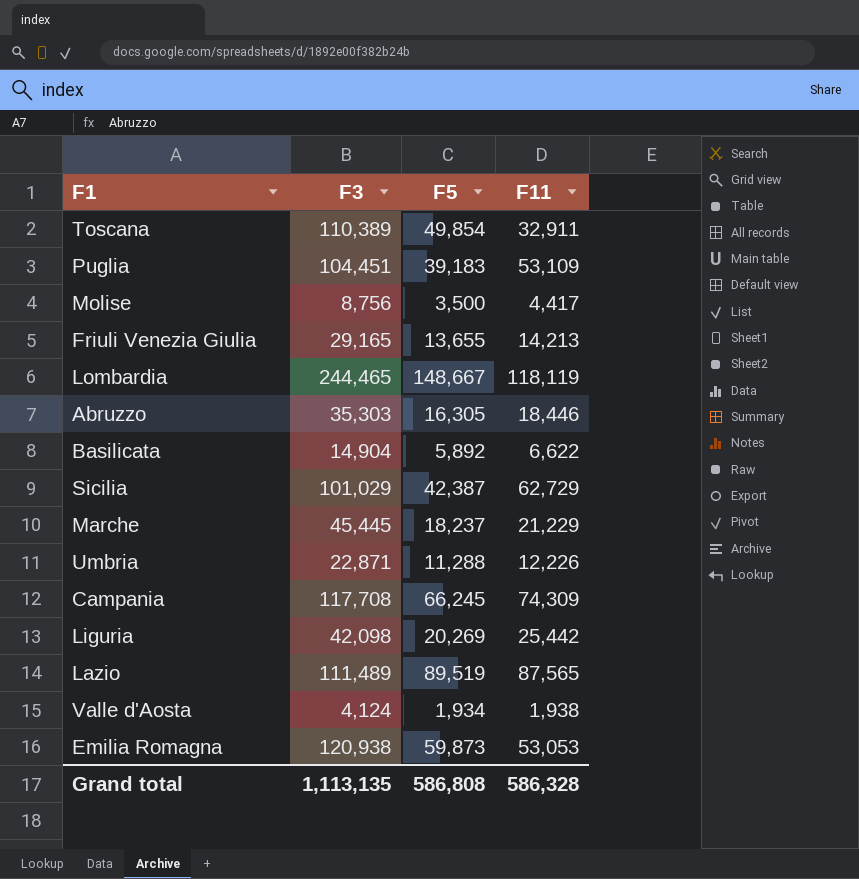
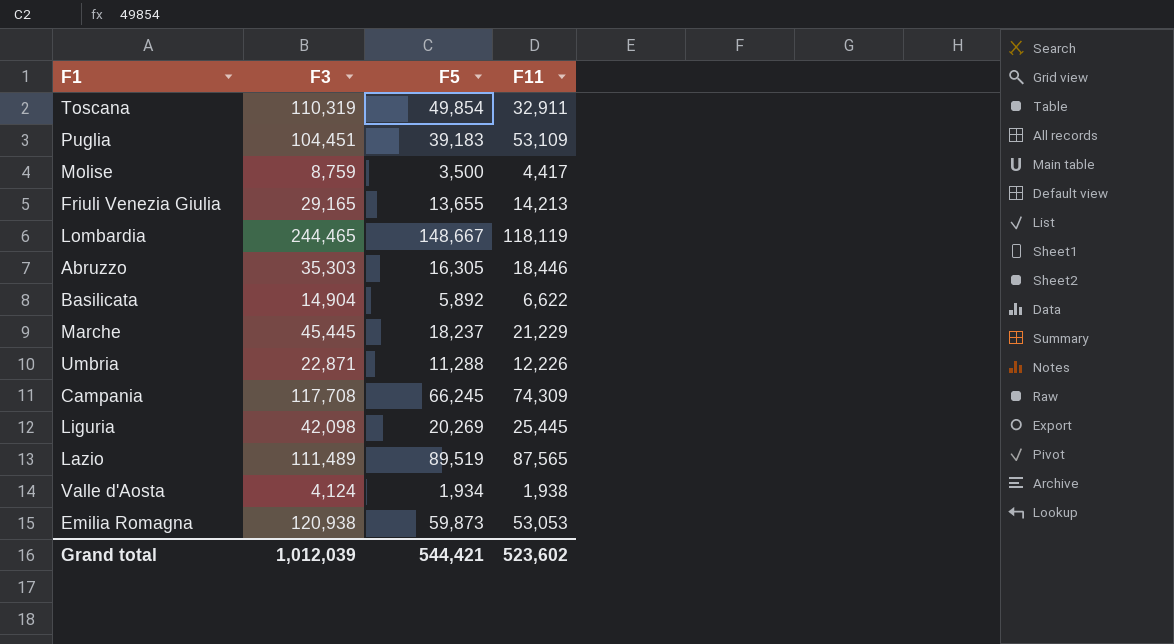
row Sicilia: 101,029 | 42,387 | 62,729 -> none
Toscana | F3: 110,389 -> 110,319
Molise | F3: 8,756 -> 8,759
Liguria | F11: 25,442 -> 25,445
Grand total | F3: 1,113,135 -> 1,012,039
Grand total | F5: 586,808 -> 544,421
Grand total | F11: 586,328 -> 523,602

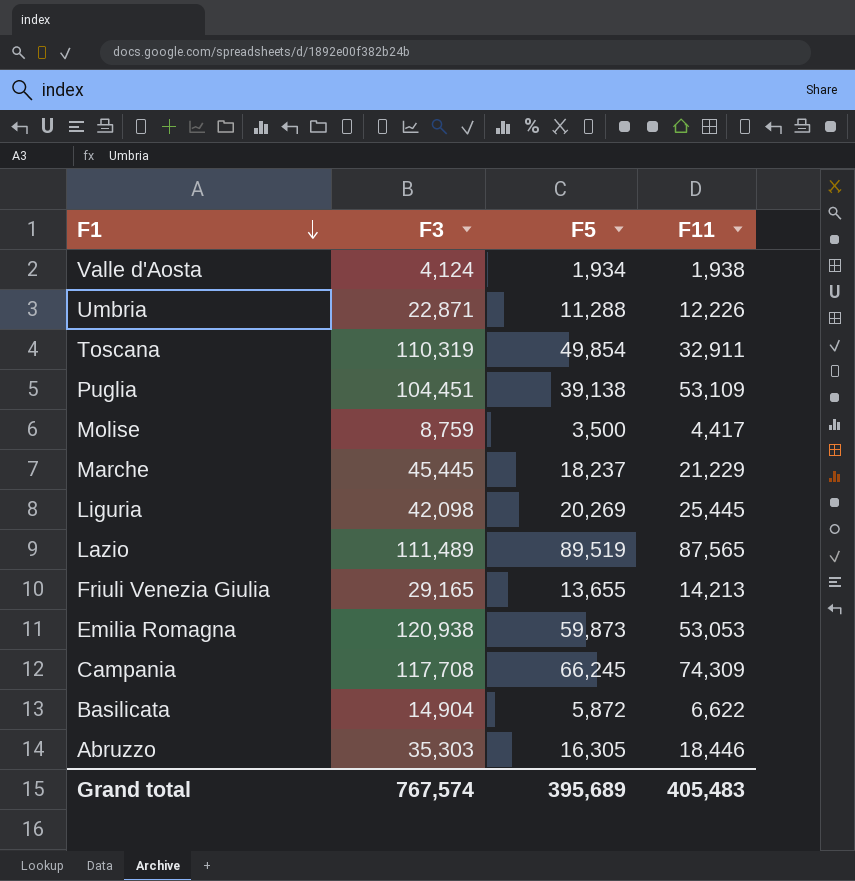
row order: none -> F1 descending
row Lombardia: 244,465 | 148,667 | 118,119 -> none
Puglia | F5: 39,183 -> 39,138
Basilicata | F5: 5,892 -> 5,872
Grand total | F3: 1,012,039 -> 767,574
Grand total | F5: 544,421 -> 395,689
Grand total | F11: 523,602 -> 405,483

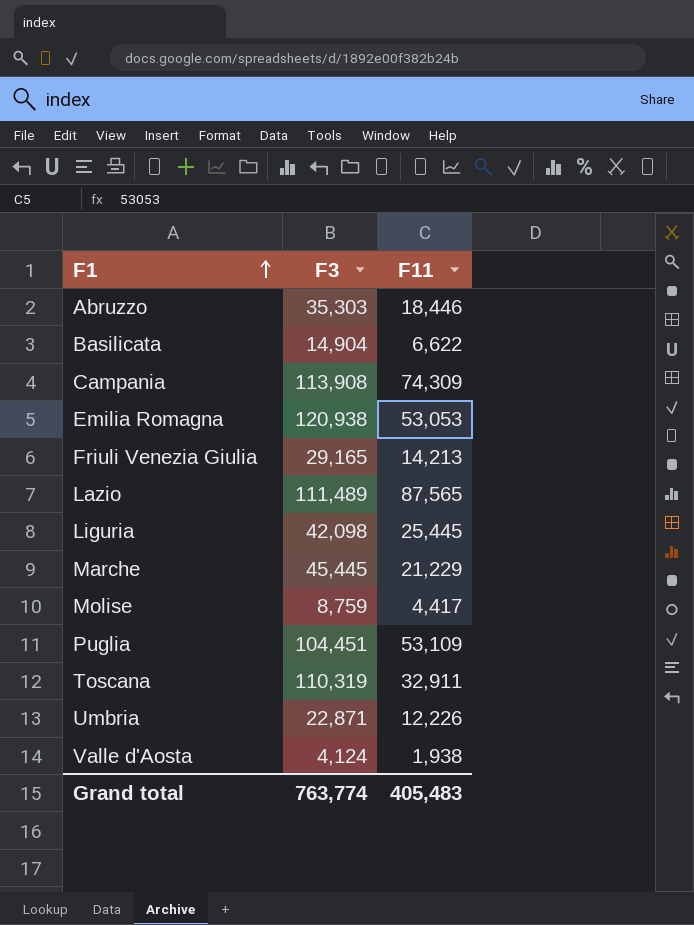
row order: F1 descending -> F1 ascending
column F5 | position: 3 -> none
Campania | F3: 117,708 -> 113,908
Grand total | F3: 767,574 -> 763,774

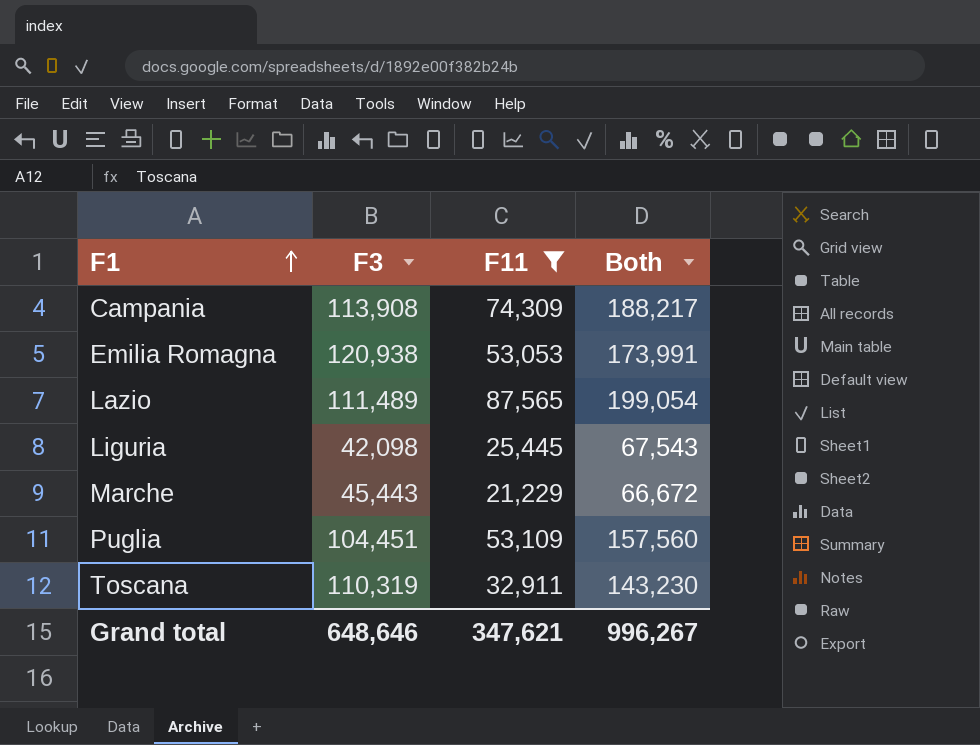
filter: none -> F11 >= 21,229
column Both | formula: none -> [F3] + [F11]
Marche | F3: 45,445 -> 45,443
Grand total | F3: 763,774 -> 648,646
Grand total | F11: 405,483 -> 347,621

